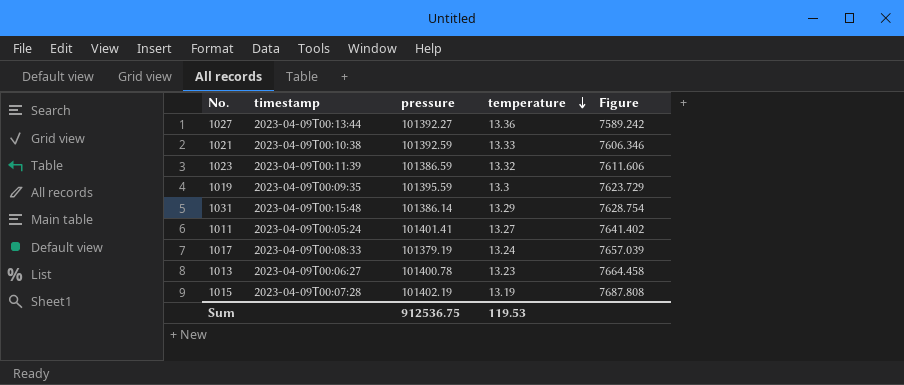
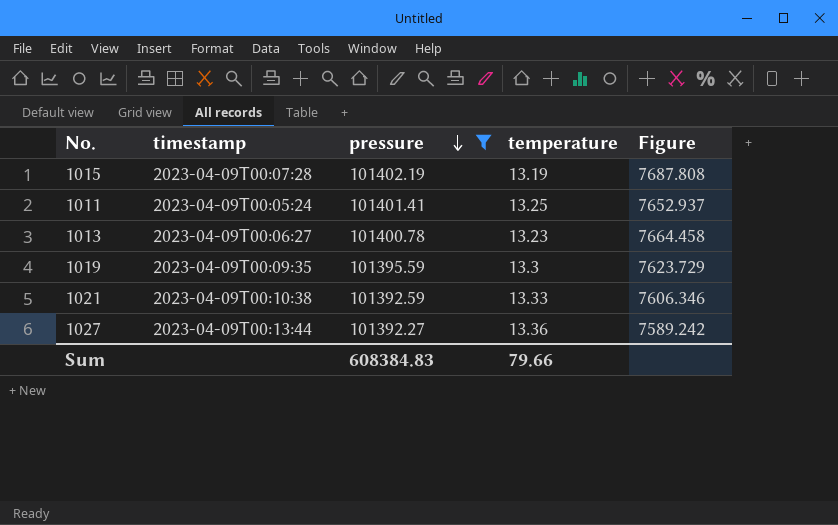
filter: none -> pressure >= 101392.27
row order: temperature descending -> pressure descending
1011 | temperature: 13.27 -> 13.25
1011 | Figure: 7641.402 -> 7652.937
Sum | pressure: 912536.75 -> 608384.83
Sum | temperature: 119.53 -> 79.66

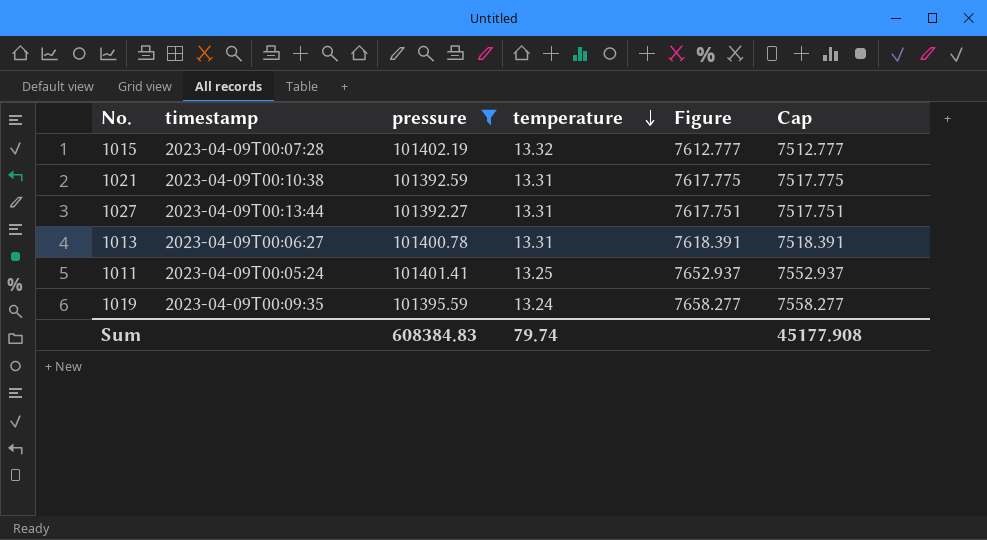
row order: pressure descending -> temperature descending
column Cap | formula: none -> [Figure] - 100
1015 | temperature: 13.19 -> 13.32
1015 | Figure: 7687.808 -> 7612.777
1021 | temperature: 13.33 -> 13.31
1021 | Figure: 7606.346 -> 7617.775
1027 | temperature: 13.36 -> 13.31
1027 | Figure: 7589.242 -> 7617.751
1013 | temperature: 13.23 -> 13.31
1013 | Figure: 7664.458 -> 7618.391
1019 | temperature: 13.3 -> 13.24
1019 | Figure: 7623.729 -> 7658.277
Sum | temperature: 79.66 -> 79.74

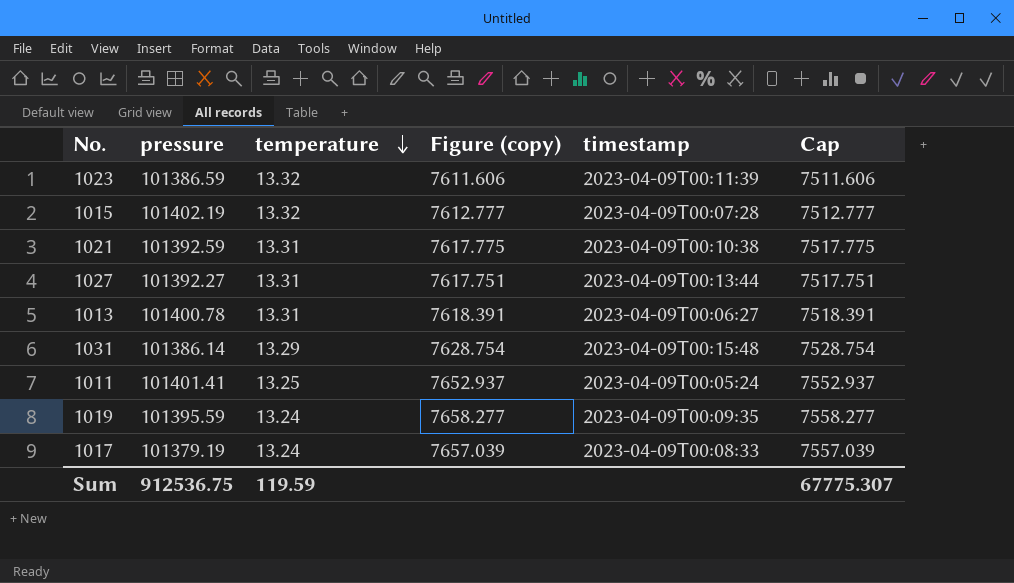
filter: pressure >= 101392.27 -> none
column name: Figure -> Figure (copy)
column timestamp | position: 2 -> 5
Sum | pressure: 608384.83 -> 912536.75
Sum | temperature: 79.74 -> 119.59
Sum | Cap: 45177.908 -> 67775.307

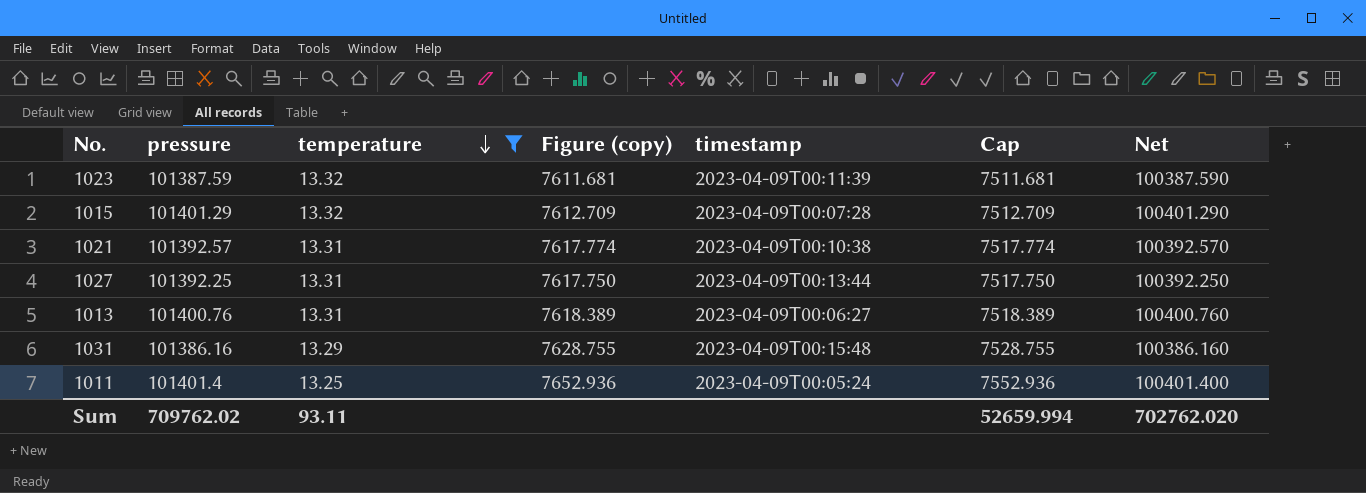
filter: none -> temperature != 13.24
column Net | formula: none -> [pressure] - 1000
1023 | pressure: 101386.59 -> 101387.59
1023 | Figure (copy): 7611.606 -> 7611.681
1023 | Cap: 7511.606 -> 7511.681
1015 | pressure: 101402.19 -> 101401.29
1015 | Figure (copy): 7612.777 -> 7612.709
1015 | Cap: 7512.777 -> 7512.709
1021 | pressure: 101392.59 -> 101392.57
1021 | Figure (copy): 7617.775 -> 7617.774
1021 | Cap: 7517.775 -> 7517.774
1027 | pressure: 101392.27 -> 101392.25
1027 | Figure (copy): 7617.751 -> 7617.750
1027 | Cap: 7517.751 -> 7517.750
1013 | pressure: 101400.78 -> 101400.76
1013 | Figure (copy): 7618.391 -> 7618.389
1013 | Cap: 7518.391 -> 7518.389
1031 | pressure: 101386.14 -> 101386.16
1031 | Figure (copy): 7628.754 -> 7628.755
1031 | Cap: 7528.754 -> 7528.755
1011 | pressure: 101401.41 -> 101401.4
1011 | Figure (copy): 7652.937 -> 7652.936
1011 | Cap: 7552.937 -> 7552.936
Sum | pressure: 912536.75 -> 709762.02
Sum | temperature: 119.59 -> 93.11
Sum | Cap: 67775.307 -> 52659.994

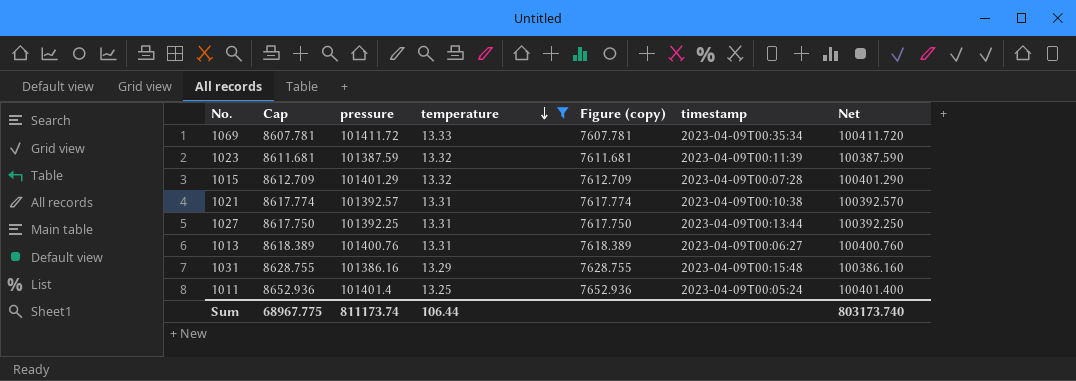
column Cap | formula: [Figure (copy)] - 100 -> [Figure (copy)] + 1000
column Cap | position: 6 -> 2
row 1069: none -> 8607.781 | 101411.72 | 13.33 | 7607.781 | 2023-04-09T00:35:34 | 100411.720
Sum | Cap: 52659.994 -> 68967.775
Sum | pressure: 709762.02 -> 811173.74
Sum | temperature: 93.11 -> 106.44
Sum | Net: 702762.020 -> 803173.740

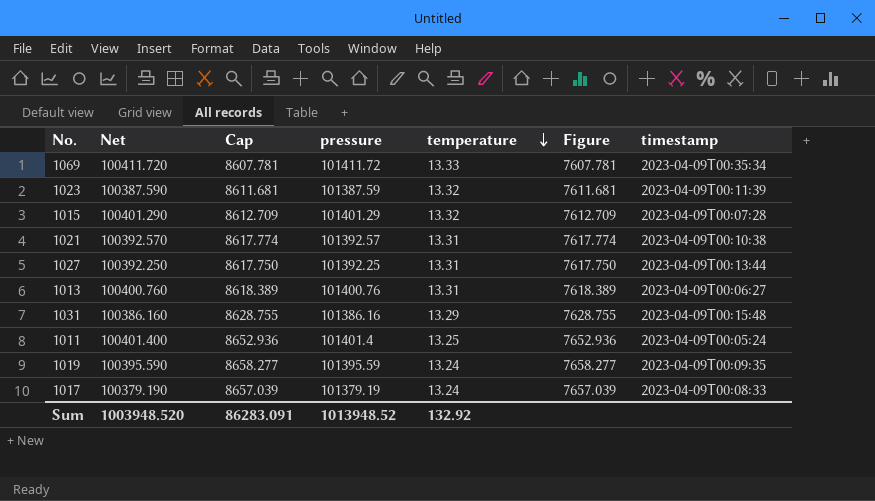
filter: temperature != 13.24 -> none
column Net | position: 7 -> 2
column name: Figure (copy) -> Figure
Sum | Net: 803173.740 -> 1003948.520
Sum | Cap: 68967.775 -> 86283.091
Sum | pressure: 811173.74 -> 1013948.52
Sum | temperature: 106.44 -> 132.92

